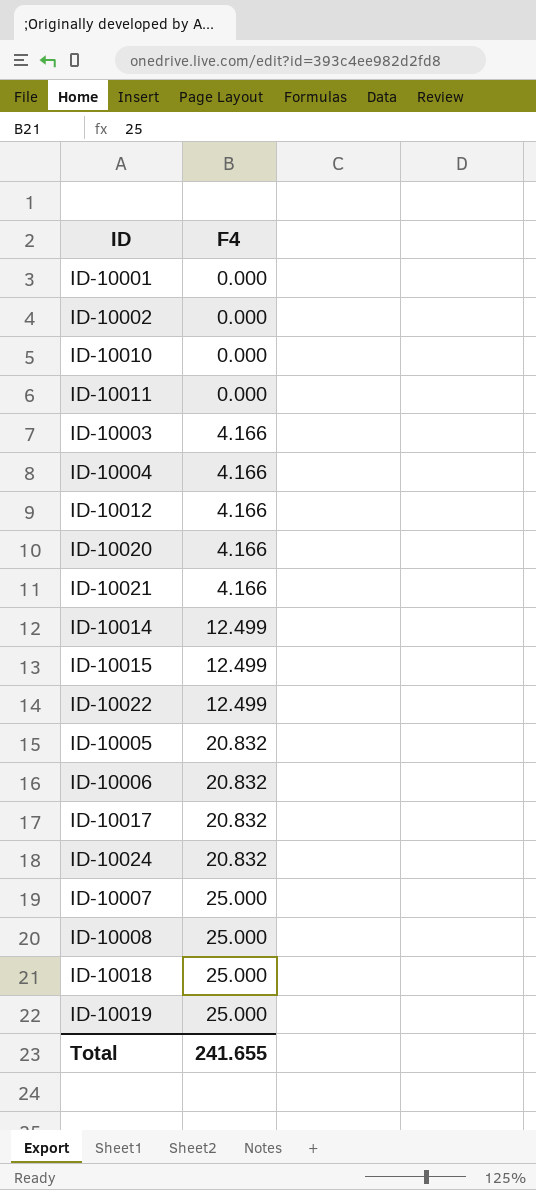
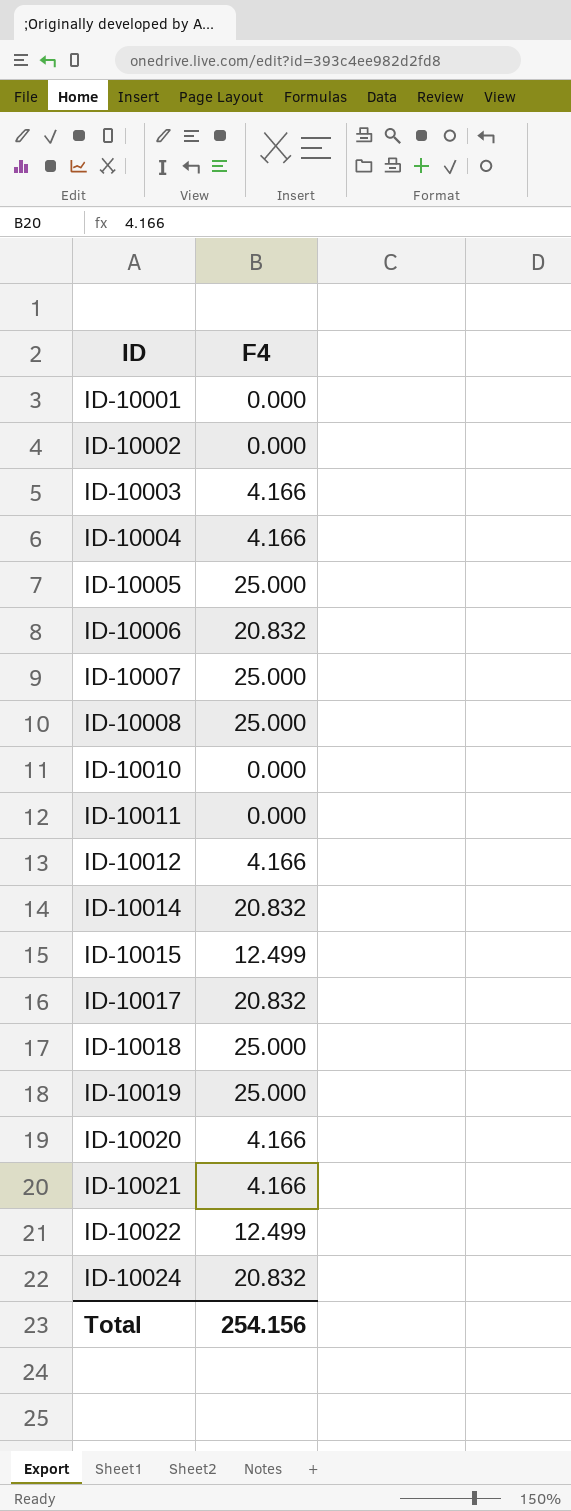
row order: F4 ascending -> ID ascending
ID-10005 | F4: 20.832 -> 25.000
ID-10014 | F4: 12.499 -> 20.832
Total | F4: 241.655 -> 254.156

